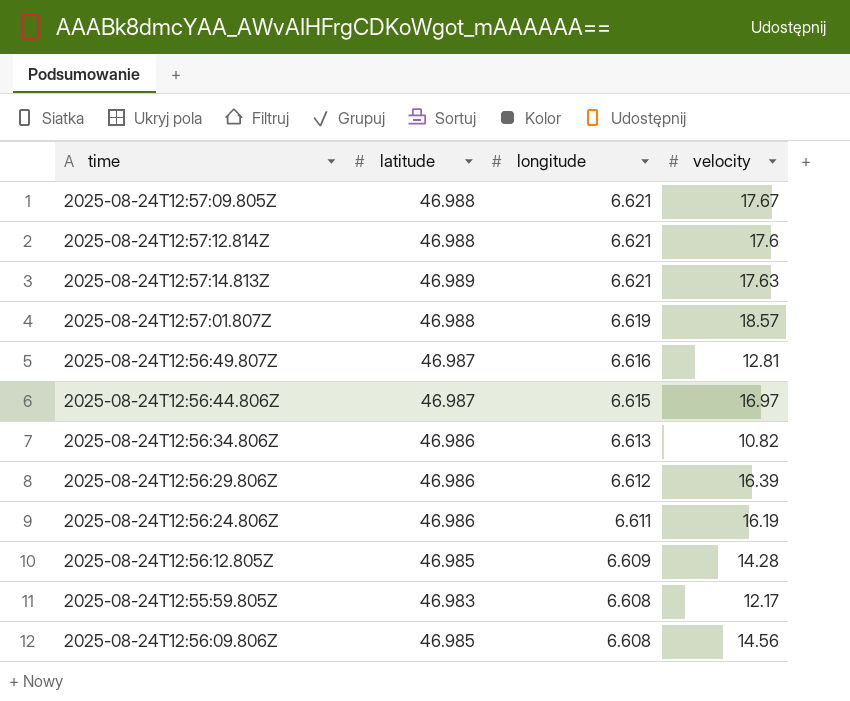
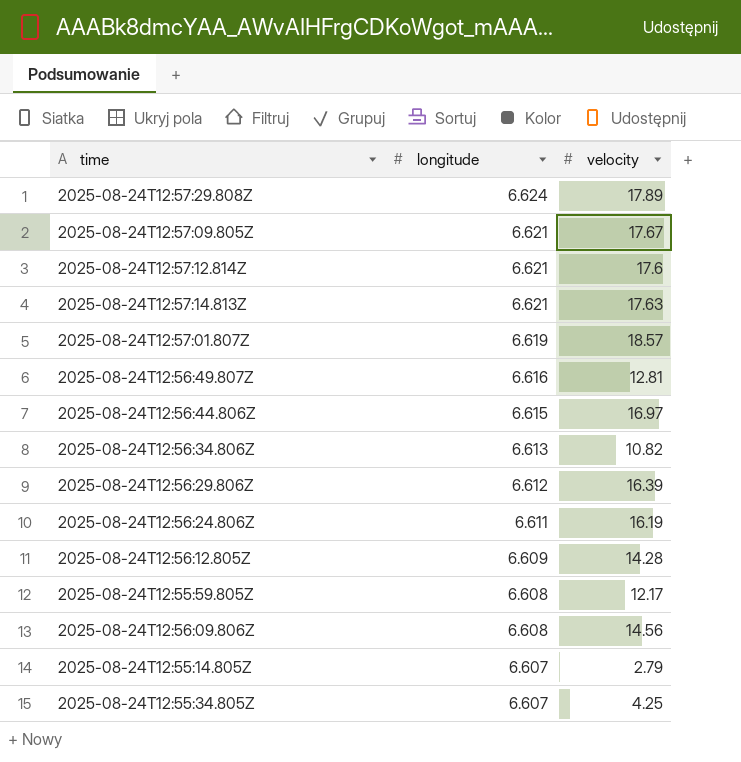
column latitude | position: 2 -> none
row 2025-08-24T12:57:29.808Z: none -> 6.624 | 17.89
row 2025-08-24T12:55:14.805Z: none -> 6.607 | 2.79
row 2025-08-24T12:55:34.805Z: none -> 6.607 | 4.25

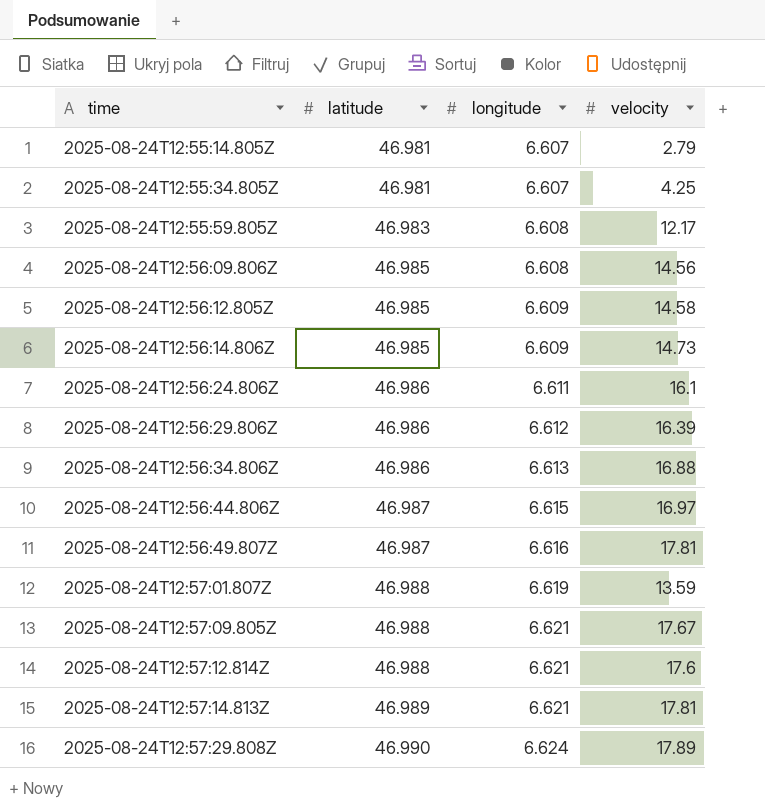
row order: longitude descending -> time ascending
column latitude | position: none -> 2
2025-08-24T12:56:12.805Z | velocity: 14.28 -> 14.58
row 2025-08-24T12:56:14.806Z: none -> 46.985 | 6.609 | 14.73
2025-08-24T12:56:24.806Z | velocity: 16.19 -> 16.1
2025-08-24T12:56:34.806Z | velocity: 10.82 -> 16.88
2025-08-24T12:56:49.807Z | velocity: 12.81 -> 17.81
2025-08-24T12:57:01.807Z | velocity: 18.57 -> 13.59
2025-08-24T12:57:14.813Z | velocity: 17.63 -> 17.81

